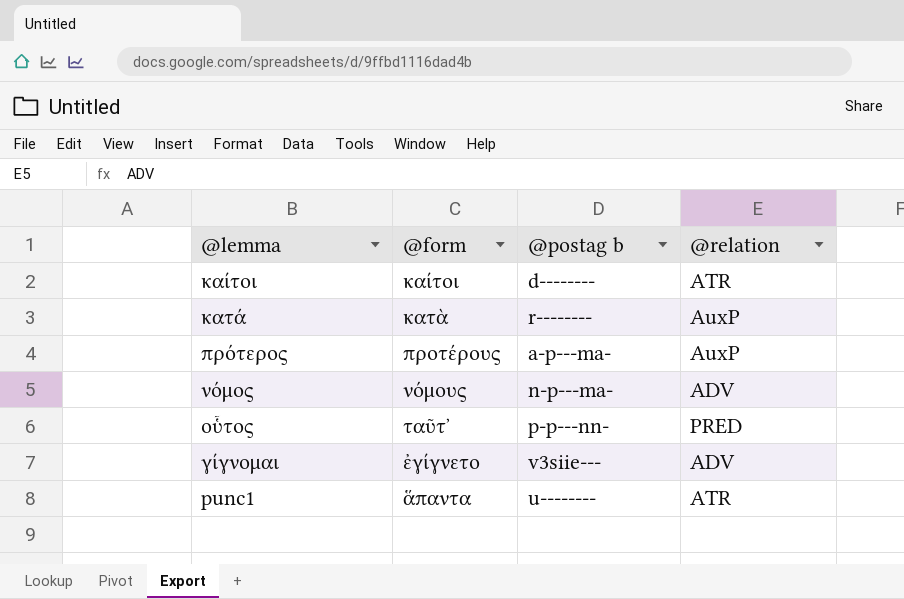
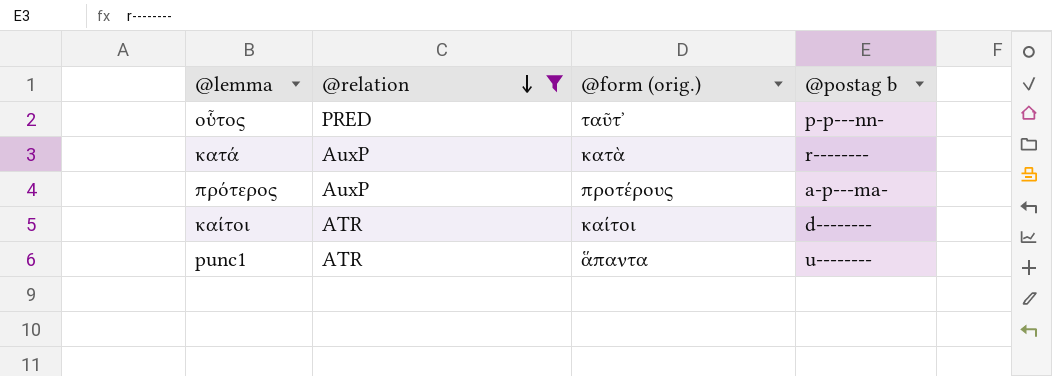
filter: none -> @relation != ADV
row order: none -> @relation descending
column @relation | position: 4 -> 2
column name: @form -> @form (orig.)

